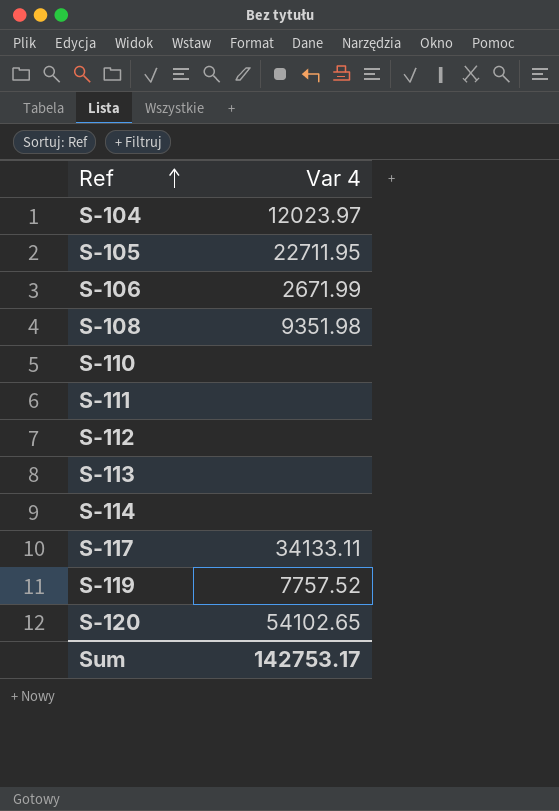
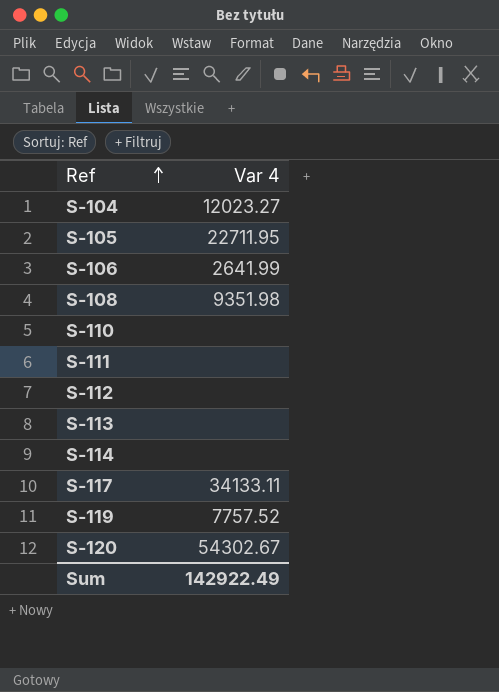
S-104 | Var 4: 12023.97 -> 12023.27
S-106 | Var 4: 2671.99 -> 2641.99
S-120 | Var 4: 54102.65 -> 54302.67
Sum | Var 4: 142753.17 -> 142922.49

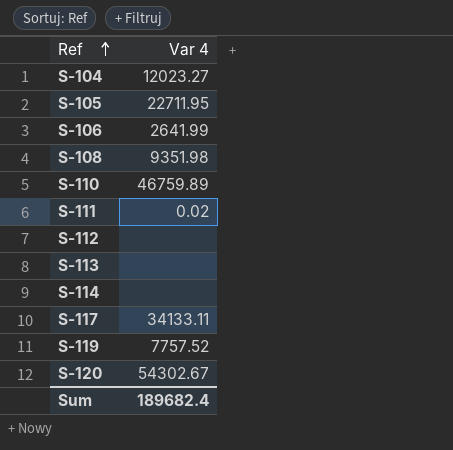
S-110 | Var 4: none -> 46759.89
S-111 | Var 4: none -> 0.02
Sum | Var 4: 142922.49 -> 189682.4

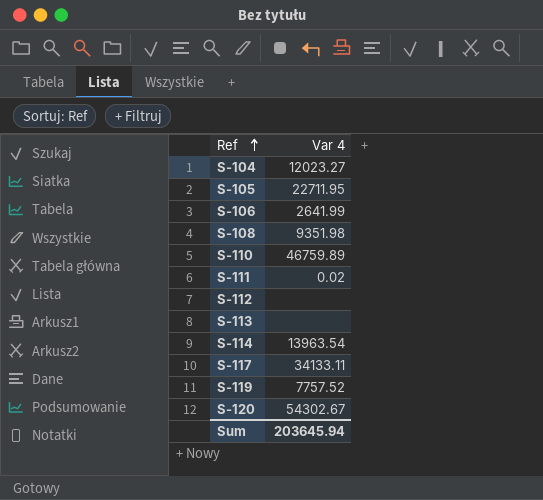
S-114 | Var 4: none -> 13963.54
Sum | Var 4: 189682.4 -> 203645.94

